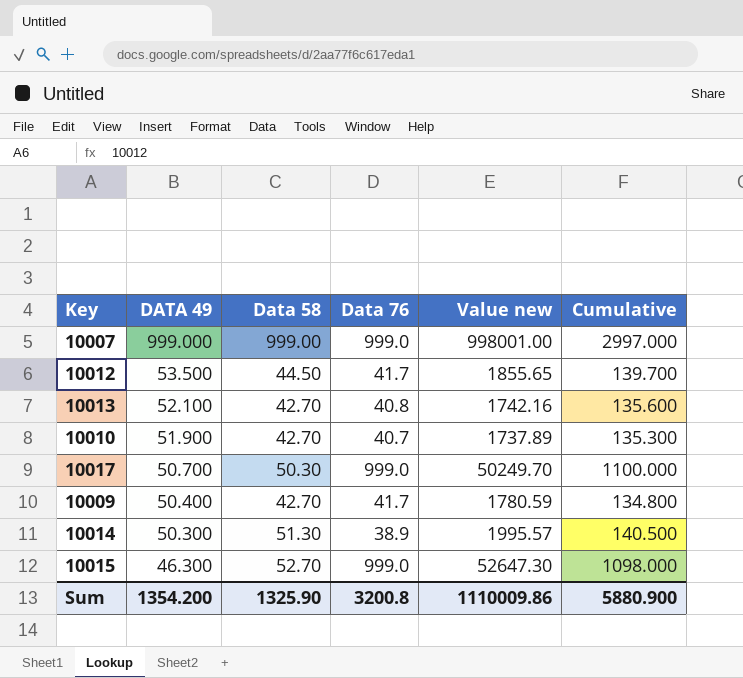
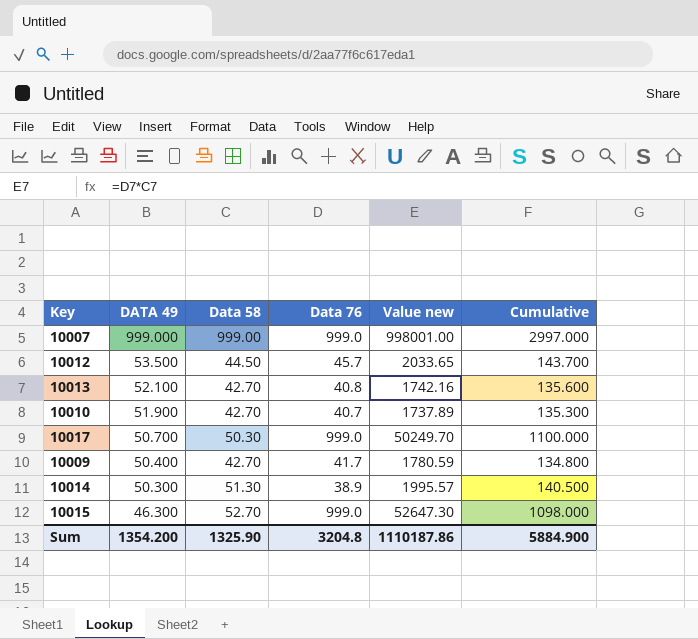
10012 | Data 76: 41.7 -> 45.7
10012 | Value new: 1855.65 -> 2033.65
10012 | Cumulative: 139.700 -> 143.700
Sum | Data 76: 3200.8 -> 3204.8
Sum | Value new: 1110009.86 -> 1110187.86
Sum | Cumulative: 5880.900 -> 5884.900

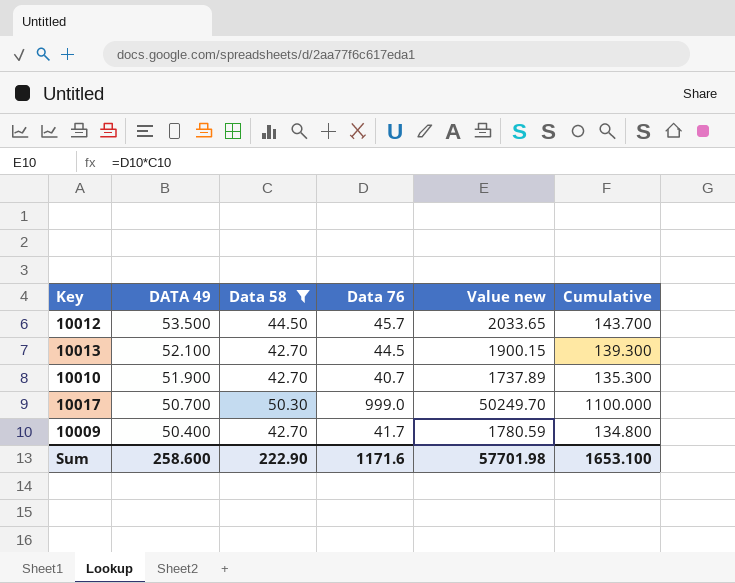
filter: none -> Data 58 <= 50.30
10013 | Data 76: 40.8 -> 44.5
10013 | Value new: 1742.16 -> 1900.15
10013 | Cumulative: 135.600 -> 139.300
Sum | DATA 49: 1354.200 -> 258.600
Sum | Data 58: 1325.90 -> 222.90
Sum | Data 76: 3204.8 -> 1171.6
Sum | Value new: 1110187.86 -> 57701.98
Sum | Cumulative: 5884.900 -> 1653.100

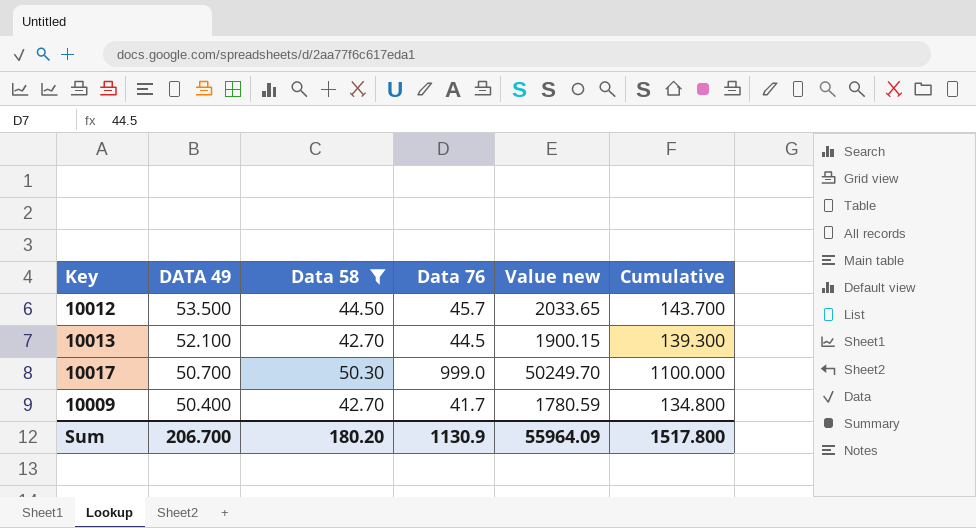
row 10010: 51.900 | 42.70 | 40.7 | 1737.89 | 135.300 -> none
Sum | DATA 49: 258.600 -> 206.700
Sum | Data 58: 222.90 -> 180.20
Sum | Data 76: 1171.6 -> 1130.9
Sum | Value new: 57701.98 -> 55964.09
Sum | Cumulative: 1653.100 -> 1517.800

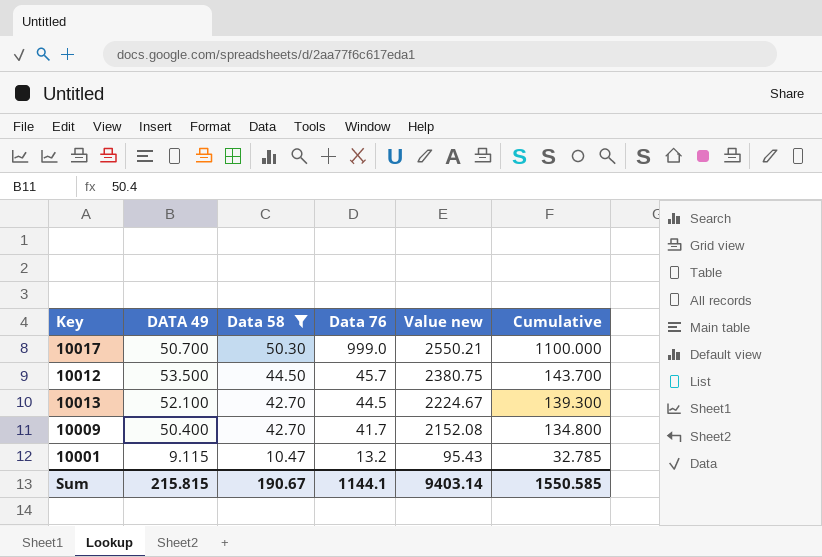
row order: DATA 49 descending -> Data 58 descending
column Value new | formula: [Data 58] * [Data 76] -> [DATA 49] * [Data 58]
row 10001: none -> 9.115 | 10.47 | 13.2 | 95.43 | 32.785
Sum | DATA 49: 206.700 -> 215.815
Sum | Data 58: 180.20 -> 190.67
Sum | Data 76: 1130.9 -> 1144.1
Sum | Value new: 55964.09 -> 9403.14
Sum | Cumulative: 1517.800 -> 1550.585

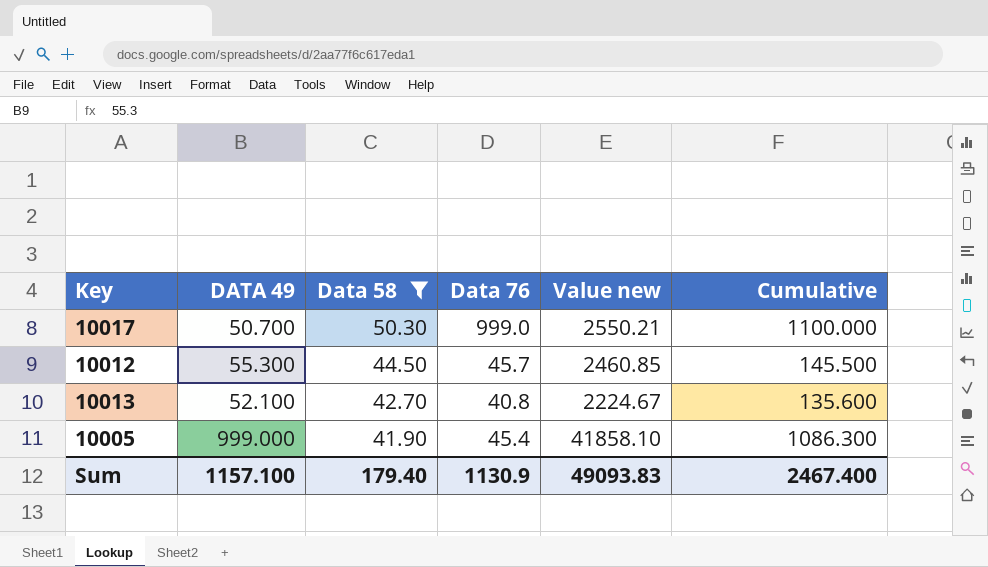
row 10009: 50.400 | 42.70 | 41.7 | 2152.08 | 134.800 -> none
row 10001: 9.115 | 10.47 | 13.2 | 95.43 | 32.785 -> none
10012 | DATA 49: 53.500 -> 55.300
10012 | Value new: 2380.75 -> 2460.85
10012 | Cumulative: 143.700 -> 145.500
10013 | Data 76: 44.5 -> 40.8
10013 | Cumulative: 139.300 -> 135.600
row 10005: none -> 999.000 | 41.90 | 45.4 | 41858.10 | 1086.300
Sum | DATA 49: 215.815 -> 1157.100
Sum | Data 58: 190.67 -> 179.40
Sum | Data 76: 1144.1 -> 1130.9
Sum | Value new: 9403.14 -> 49093.83
Sum | Cumulative: 1550.585 -> 2467.400

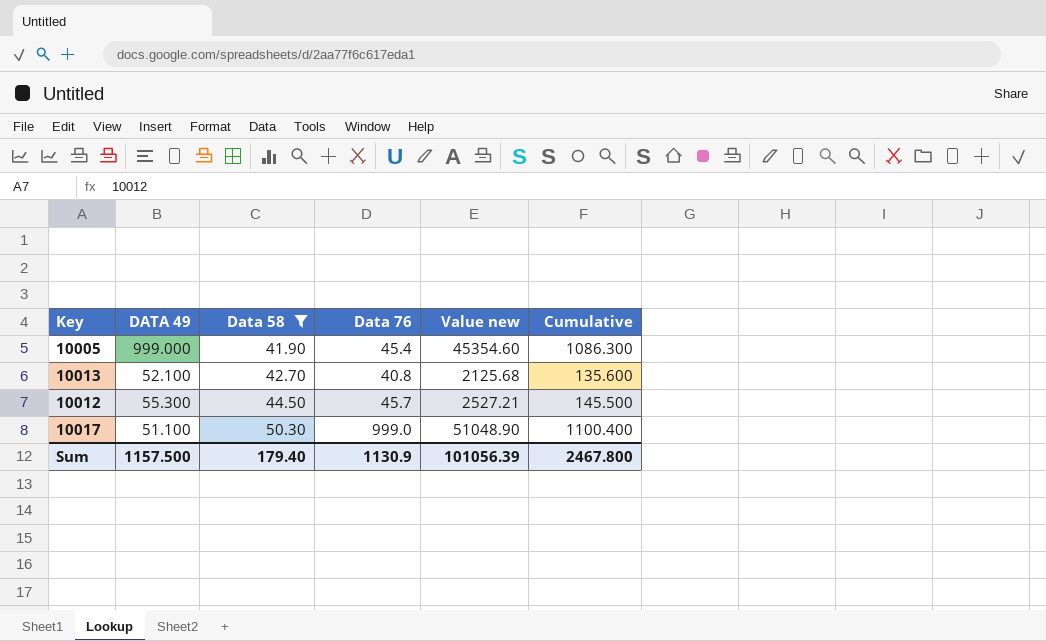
row order: Data 58 descending -> Data 58 ascending
column Value new | formula: [DATA 49] * [Data 58] -> [DATA 49] * [Data 76]
10017 | DATA 49: 50.700 -> 51.100
10017 | Cumulative: 1100.000 -> 1100.400
Sum | DATA 49: 1157.100 -> 1157.500
Sum | Value new: 49093.83 -> 101056.39
Sum | Cumulative: 2467.400 -> 2467.800

